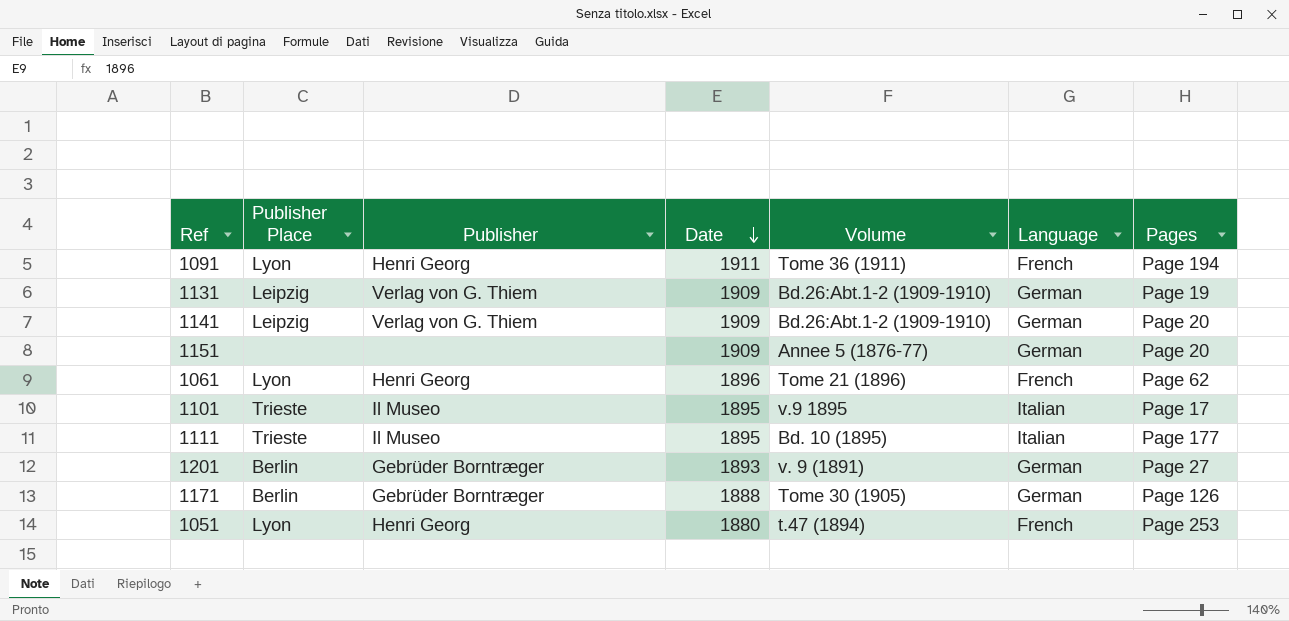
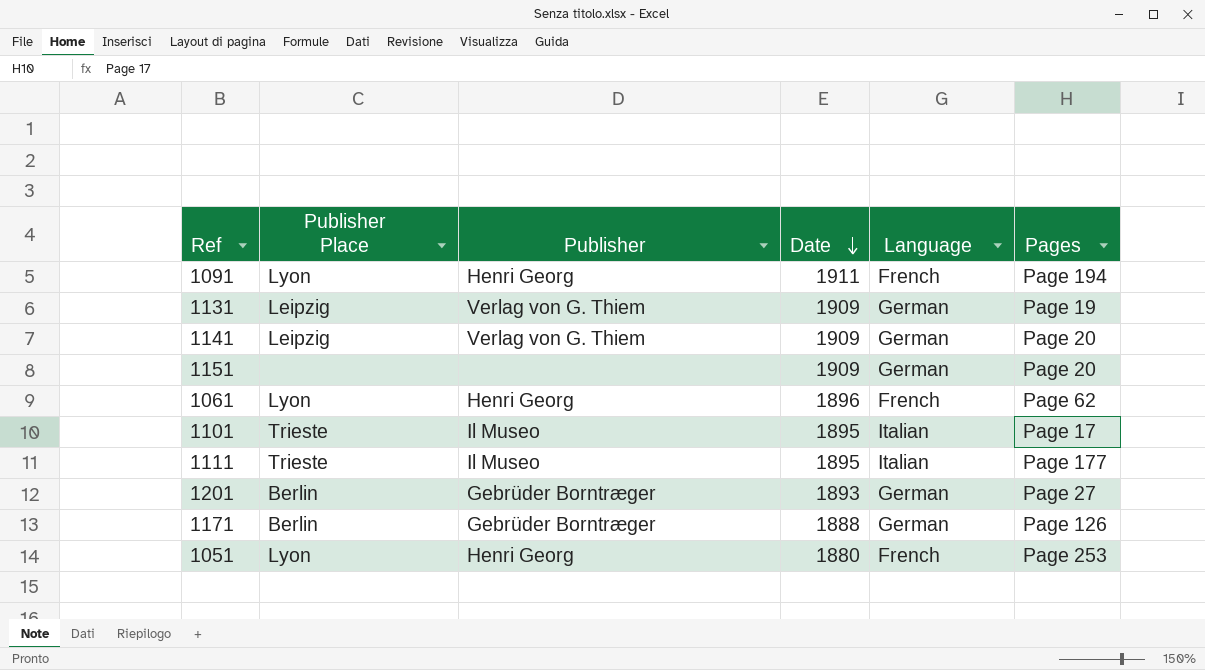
column Volume | position: 5 -> none

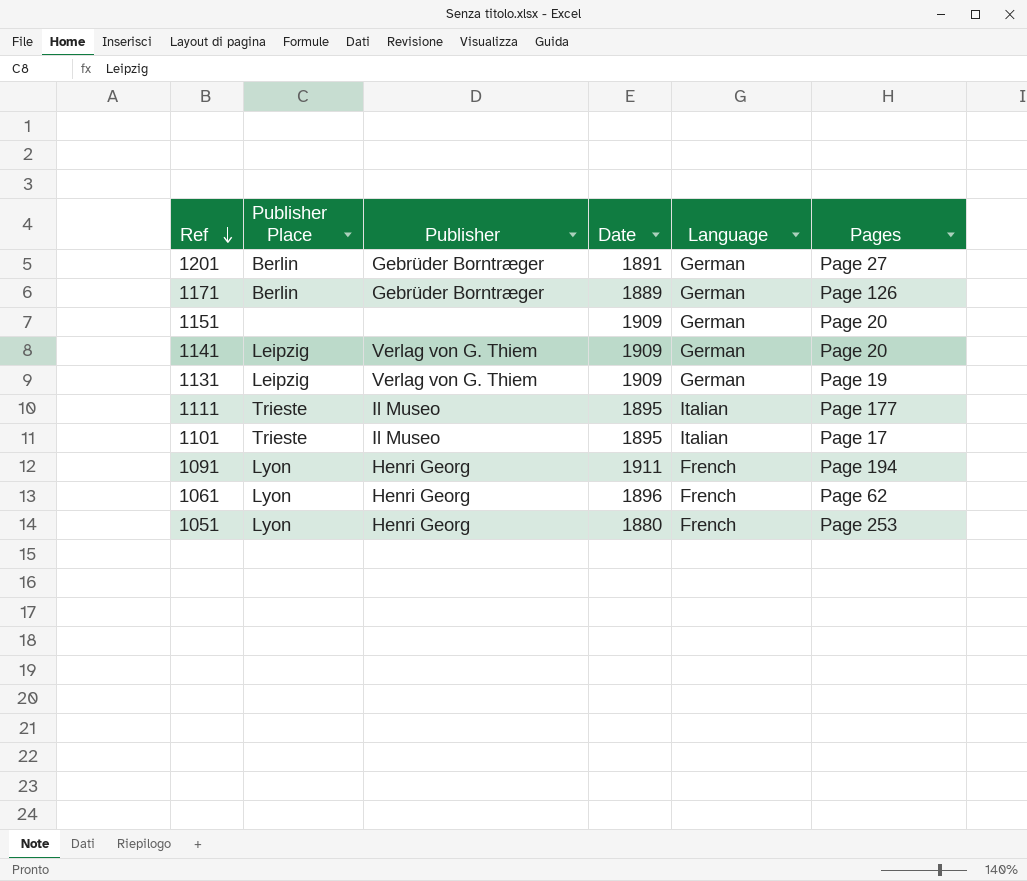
row order: Date descending -> Ref descending
1201 | Date: 1893 -> 1891
1171 | Date: 1888 -> 1889

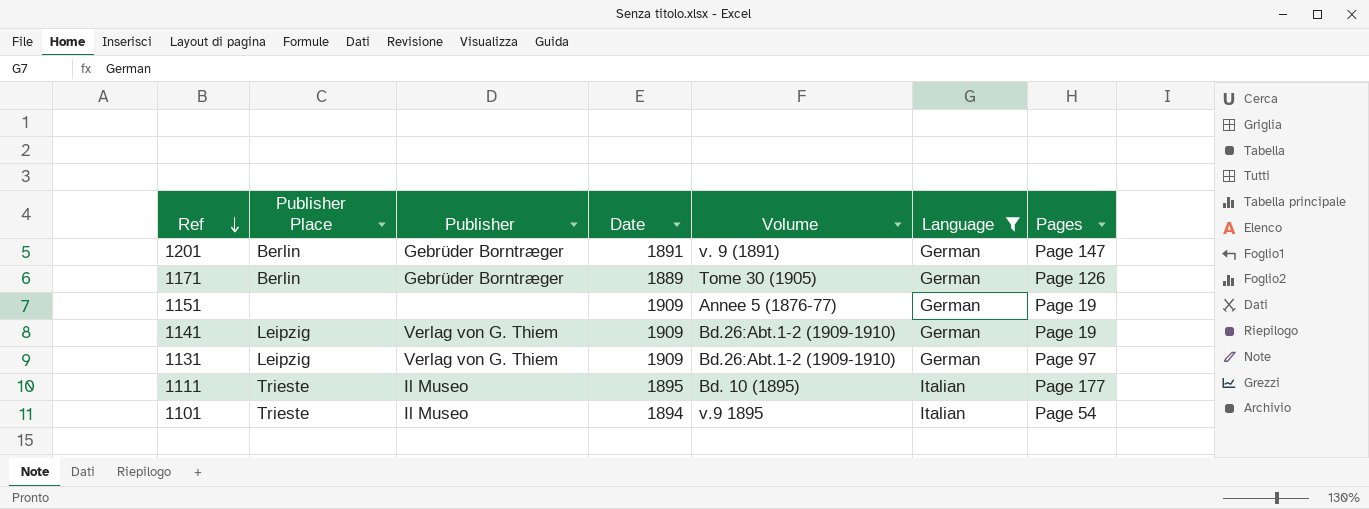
filter: none -> Language != French
column Volume | position: none -> 5
1201 | Pages: Page 27 -> Page 147
1151 | Pages: Page 20 -> Page 19
1141 | Pages: Page 20 -> Page 19
1131 | Pages: Page 19 -> Page 97
1101 | Date: 1895 -> 1894
1101 | Pages: Page 17 -> Page 54

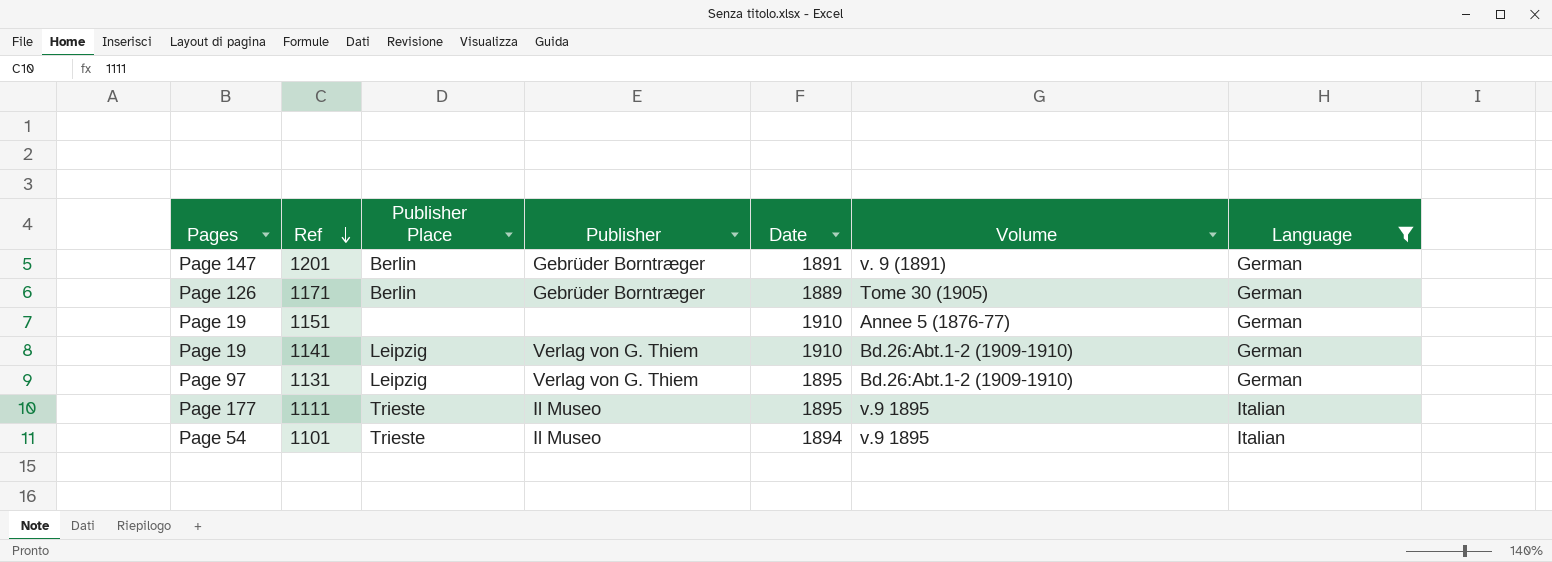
column Pages | position: 7 -> 1
1151 | Date: 1909 -> 1910
1141 | Date: 1909 -> 1910
1131 | Date: 1909 -> 1895
1111 | Volume: Bd. 10 (1895) -> v.9 1895

